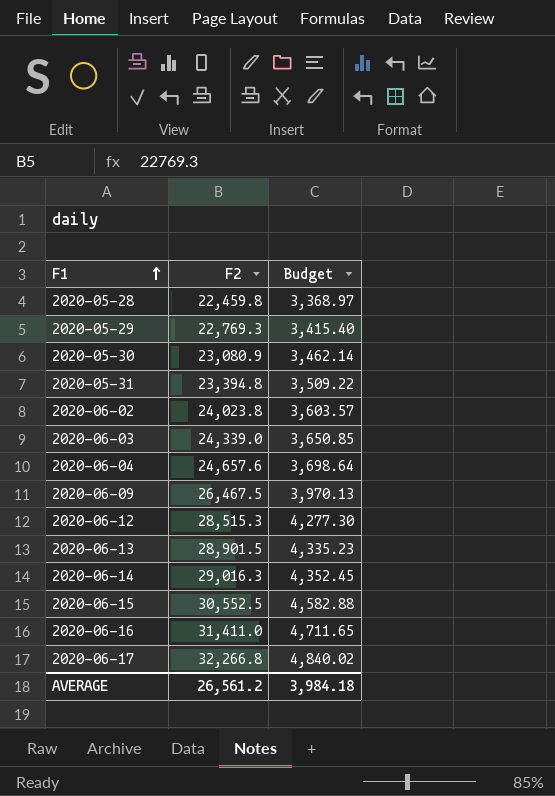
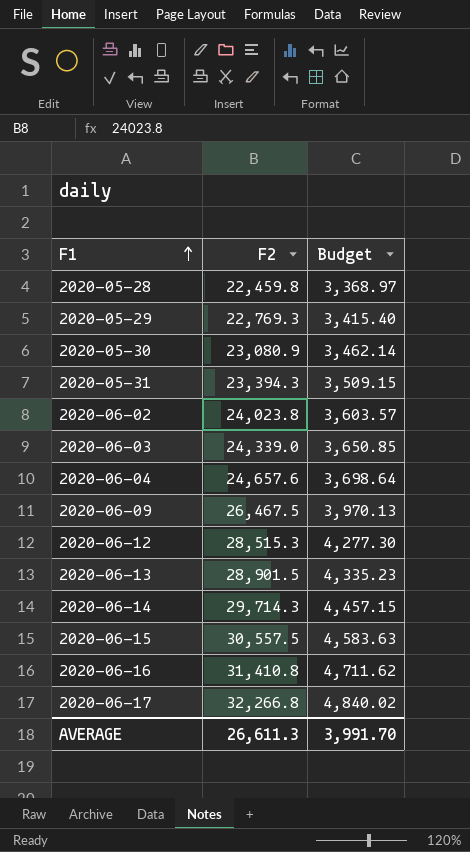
2020-05-31 | F2: 23,394.8 -> 23,394.3
2020-05-31 | Budget: 3,509.22 -> 3,509.15
2020-06-14 | F2: 29,016.3 -> 29,714.3
2020-06-14 | Budget: 4,352.45 -> 4,457.15
2020-06-15 | F2: 30,552.5 -> 30,557.5
2020-06-15 | Budget: 4,582.88 -> 4,583.63
2020-06-16 | F2: 31,411.0 -> 31,410.8
2020-06-16 | Budget: 4,711.65 -> 4,711.62
AVERAGE | F2: 26,561.2 -> 26,611.3
AVERAGE | Budget: 3,984.18 -> 3,991.70

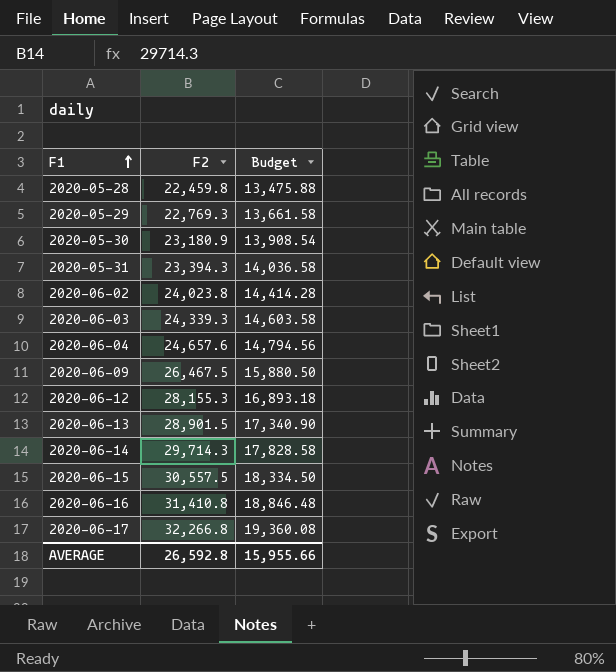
column Budget | formula: [F2] * 0.15 -> [F2] * 0.6
2020-05-30 | F2: 23,080.9 -> 23,180.9
2020-06-03 | F2: 24,339.0 -> 24,339.3
2020-06-12 | F2: 28,515.3 -> 28,155.3
AVERAGE | F2: 26,611.3 -> 26,592.8
AVERAGE | Budget: 3,991.70 -> 15,955.66

